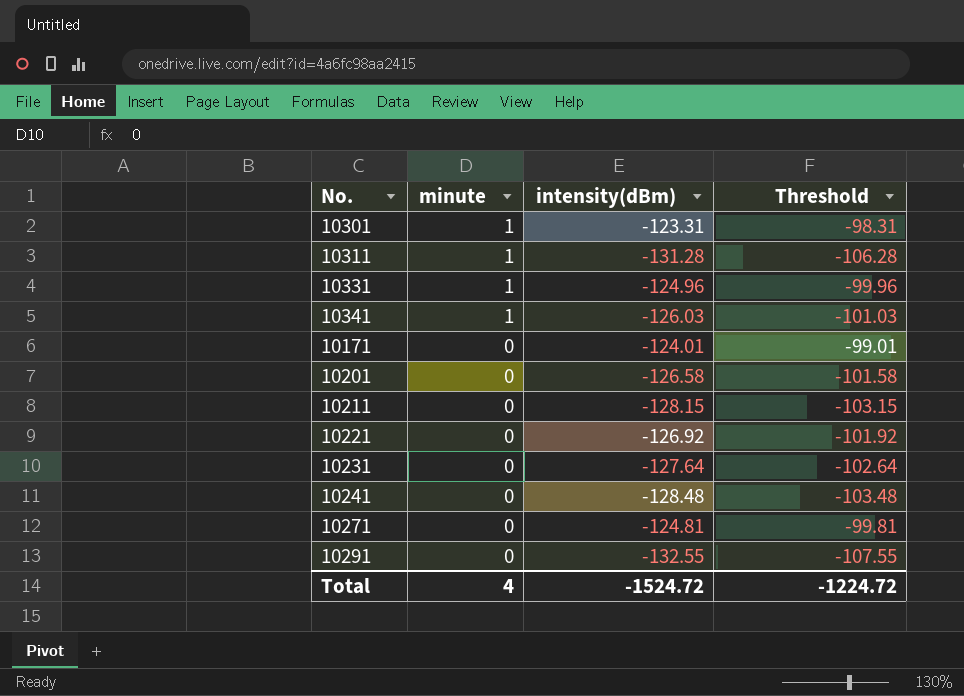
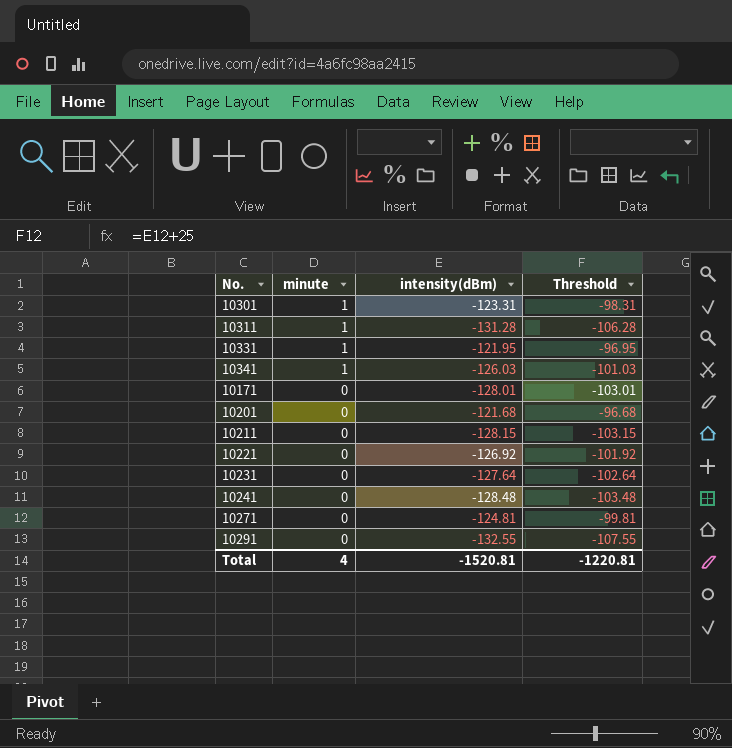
10331 | intensity(dBm): -124.96 -> -121.95
10331 | Threshold: -99.96 -> -96.95
10171 | intensity(dBm): -124.01 -> -128.01
10171 | Threshold: -99.01 -> -103.01
10201 | intensity(dBm): -126.58 -> -121.68
10201 | Threshold: -101.58 -> -96.68
Total | intensity(dBm): -1524.72 -> -1520.81
Total | Threshold: -1224.72 -> -1220.81

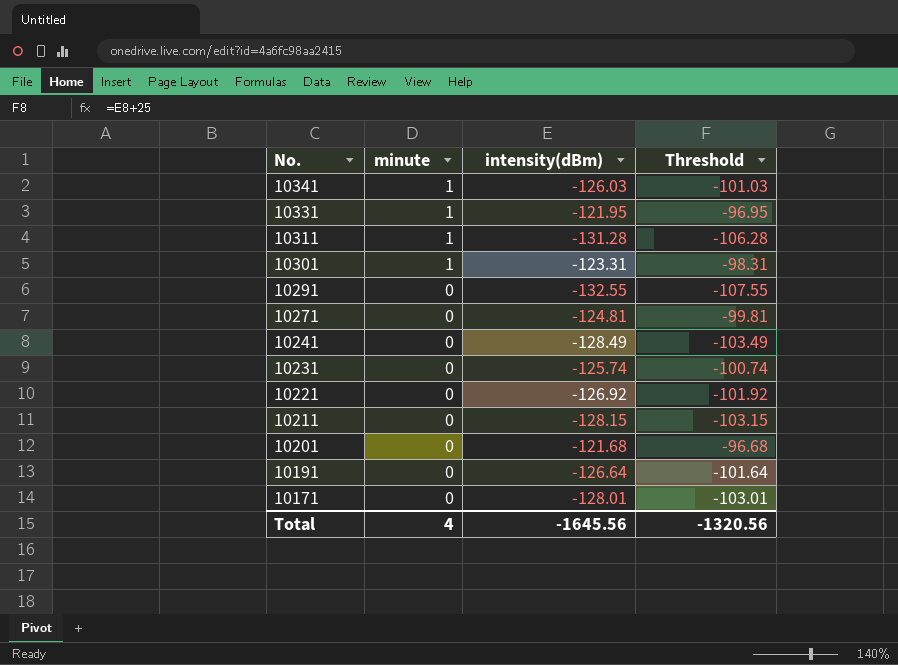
row order: minute descending -> No. descending
10241 | intensity(dBm): -128.48 -> -128.49
10241 | Threshold: -103.48 -> -103.49
10231 | intensity(dBm): -127.64 -> -125.74
10231 | Threshold: -102.64 -> -100.74
row 10191: none -> 0 | -126.64 | -101.64
Total | intensity(dBm): -1520.81 -> -1645.56
Total | Threshold: -1220.81 -> -1320.56

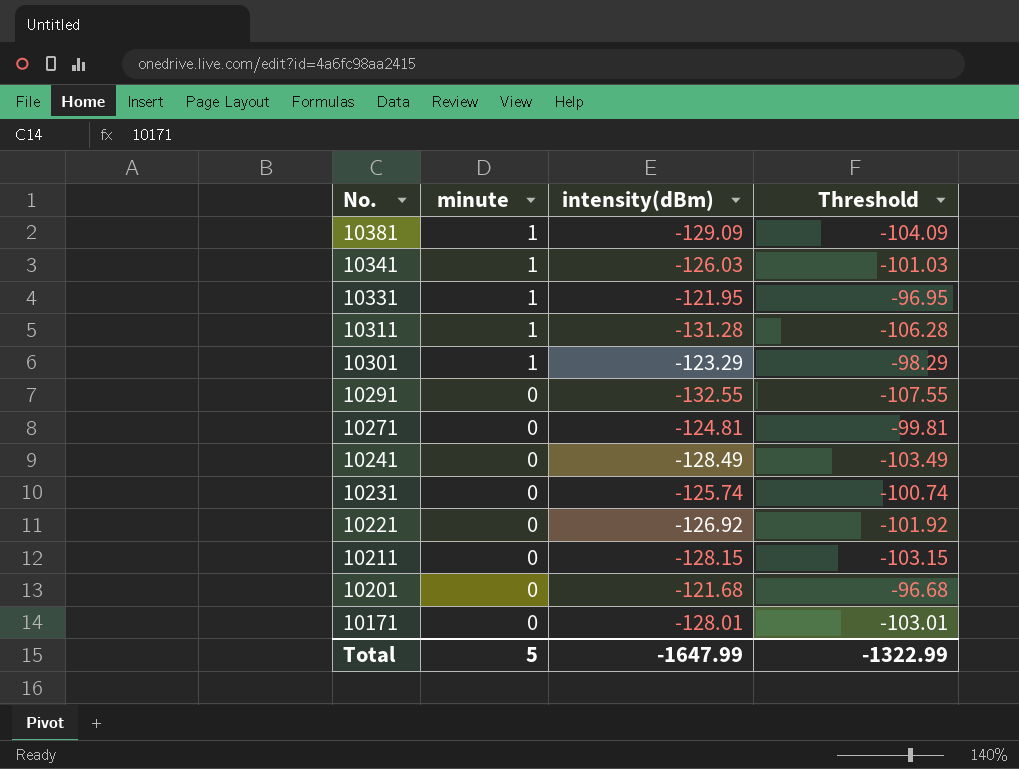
row 10191: 0 | -126.64 | -101.64 -> none
row 10381: none -> 1 | -129.09 | -104.09
10301 | intensity(dBm): -123.31 -> -123.29
10301 | Threshold: -98.31 -> -98.29
Total | minute: 4 -> 5
Total | intensity(dBm): -1645.56 -> -1647.99
Total | Threshold: -1320.56 -> -1322.99

